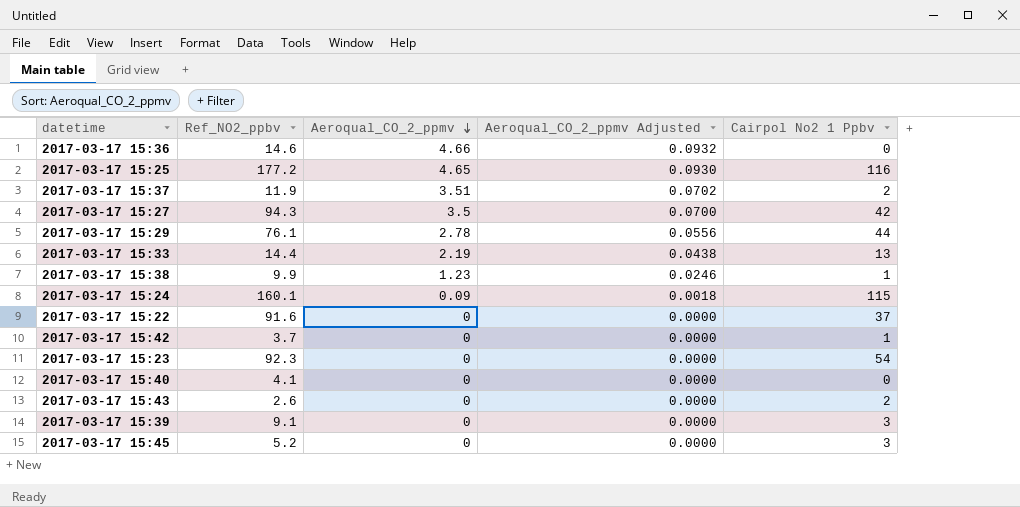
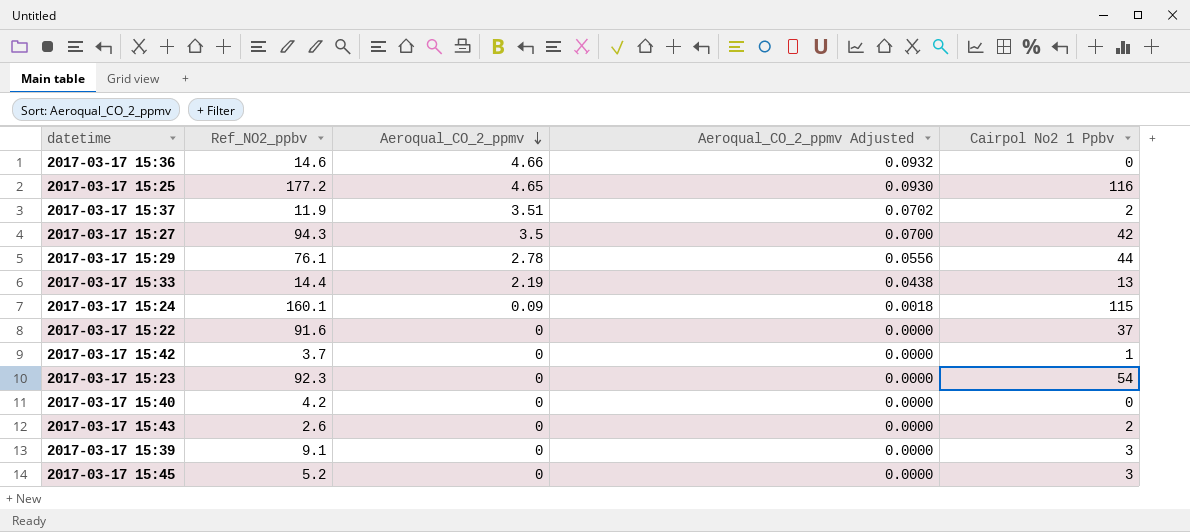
row 2017-03-17 15:38: 9.9 | 1.23 | 0.0246 | 1 -> none
2017-03-17 15:40 | Ref_NO2_ppbv: 4.1 -> 4.2

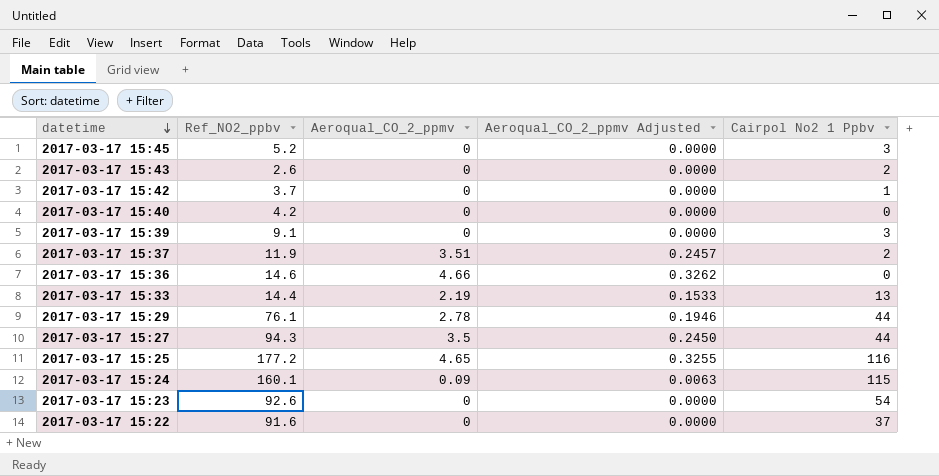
row order: Aeroqual_CO_2_ppmv descending -> datetime descending
column Aeroqual_CO_2_ppmv Adjusted | formula: [Aeroqual_CO_2_ppmv] * 0.02 -> [Aeroqual_CO_2_ppmv] * 0.07
2017-03-17 15:27 | Cairpol No2 1 Ppbv: 42 -> 44
2017-03-17 15:23 | Ref_NO2_ppbv: 92.3 -> 92.6

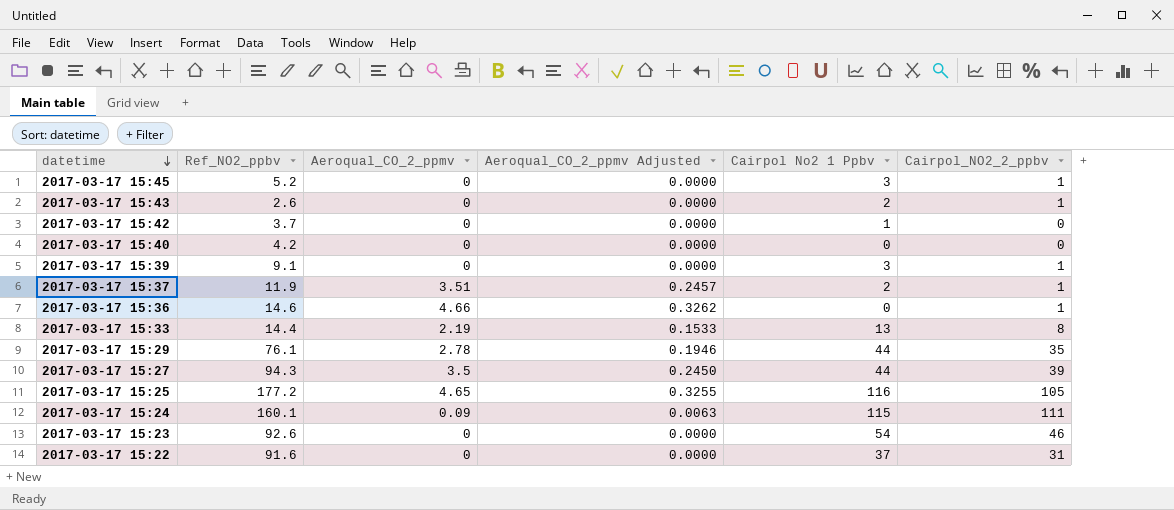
column Cairpol_NO2_2_ppbv | position: none -> 6

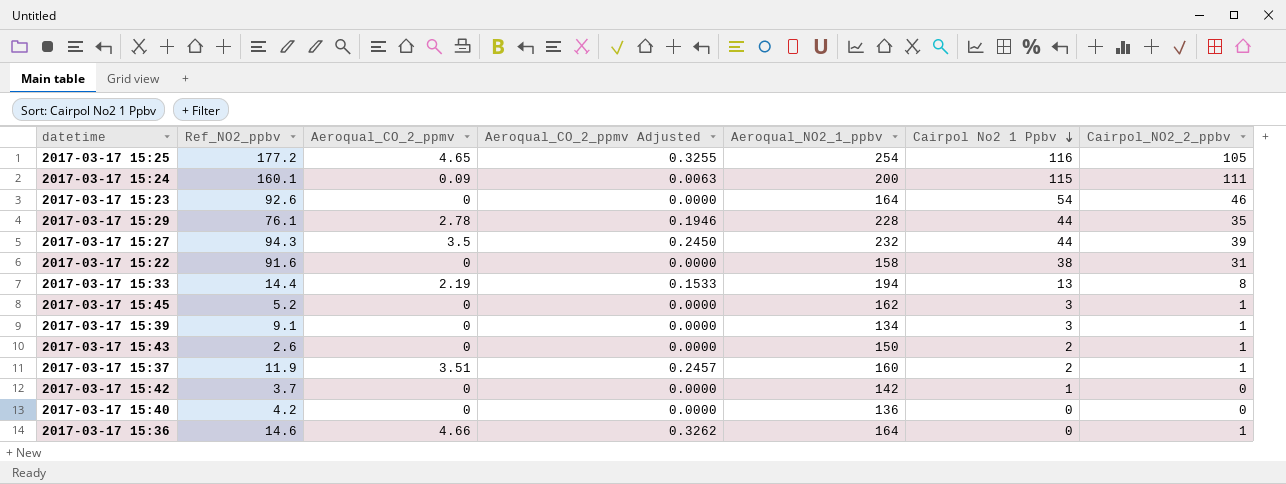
row order: datetime descending -> Cairpol No2 1 Ppbv descending
column Aeroqual_NO2_1_ppbv | position: none -> 5
2017-03-17 15:22 | Cairpol No2 1 Ppbv: 37 -> 38

